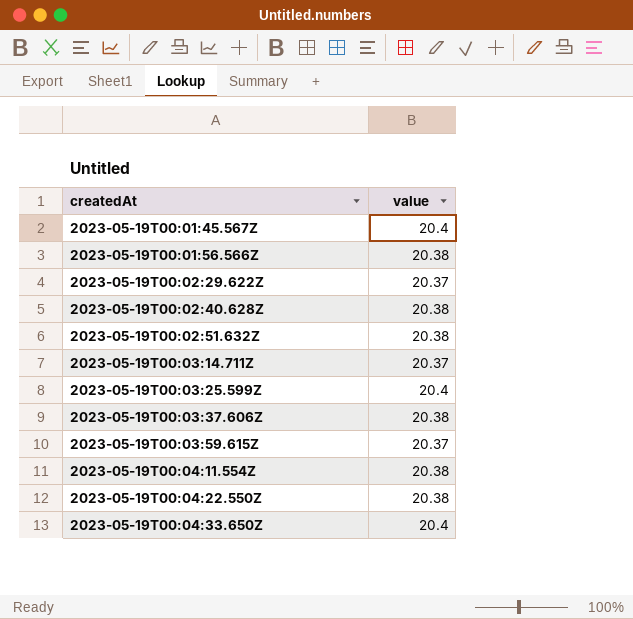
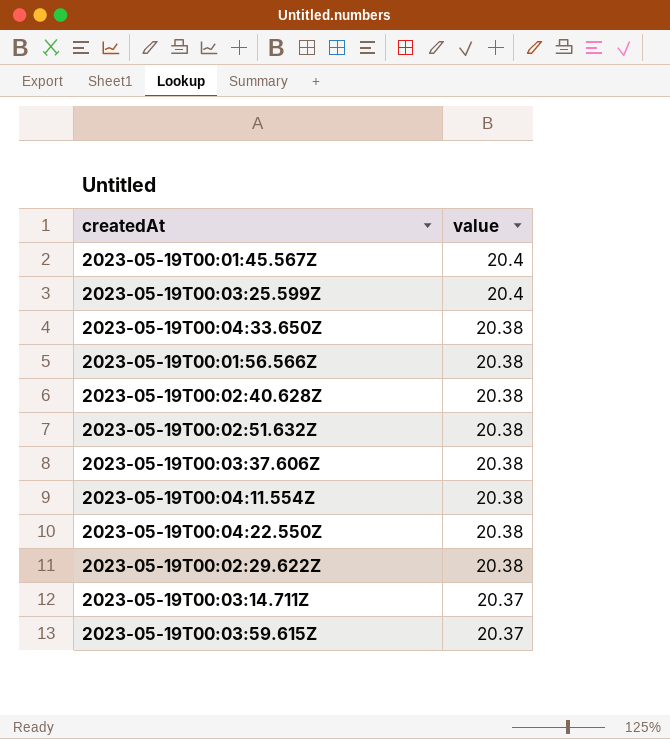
row order: createdAt ascending -> value descending
2023-05-19T00:04:33.650Z | value: 20.4 -> 20.38
2023-05-19T00:02:29.622Z | value: 20.37 -> 20.38

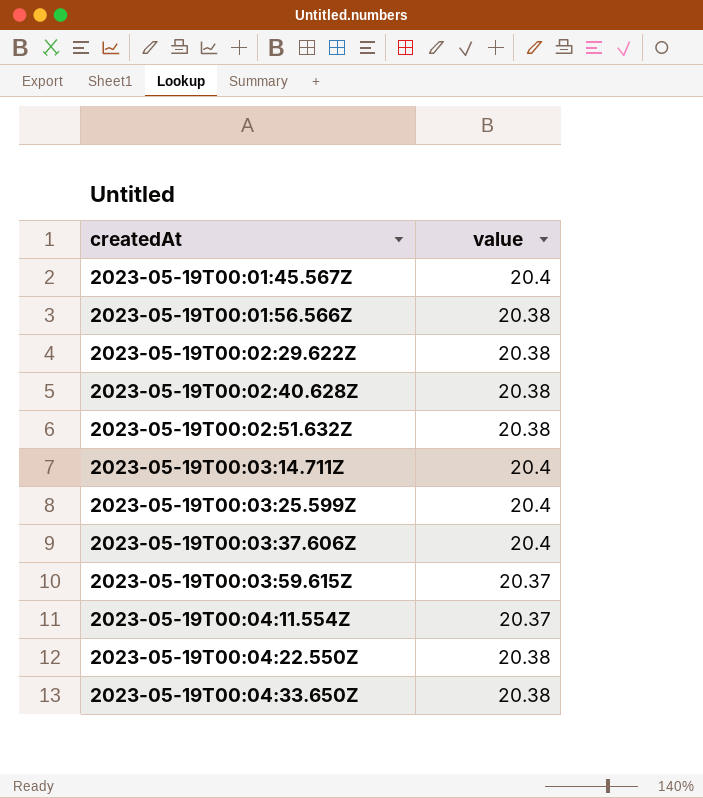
row order: value descending -> createdAt ascending
2023-05-19T00:03:14.711Z | value: 20.37 -> 20.4
2023-05-19T00:03:37.606Z | value: 20.38 -> 20.4
2023-05-19T00:04:11.554Z | value: 20.38 -> 20.37

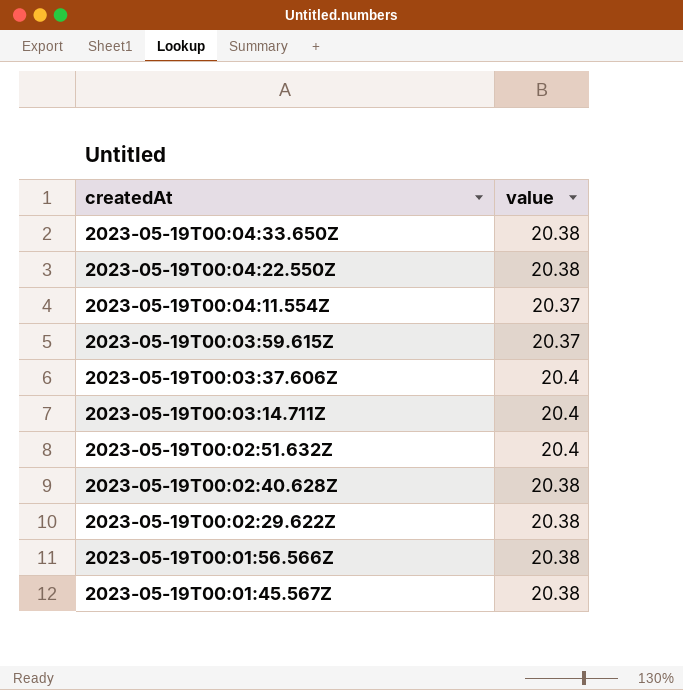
row order: createdAt ascending -> createdAt descending
row 2023-05-19T00:03:25.599Z: 20.4 -> none
2023-05-19T00:02:51.632Z | value: 20.38 -> 20.4
2023-05-19T00:01:45.567Z | value: 20.4 -> 20.38

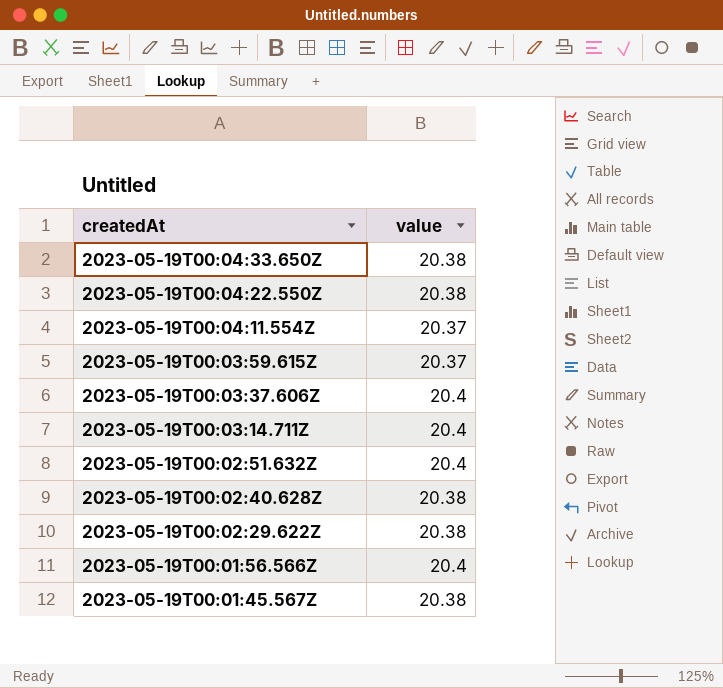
2023-05-19T00:01:56.566Z | value: 20.38 -> 20.4

